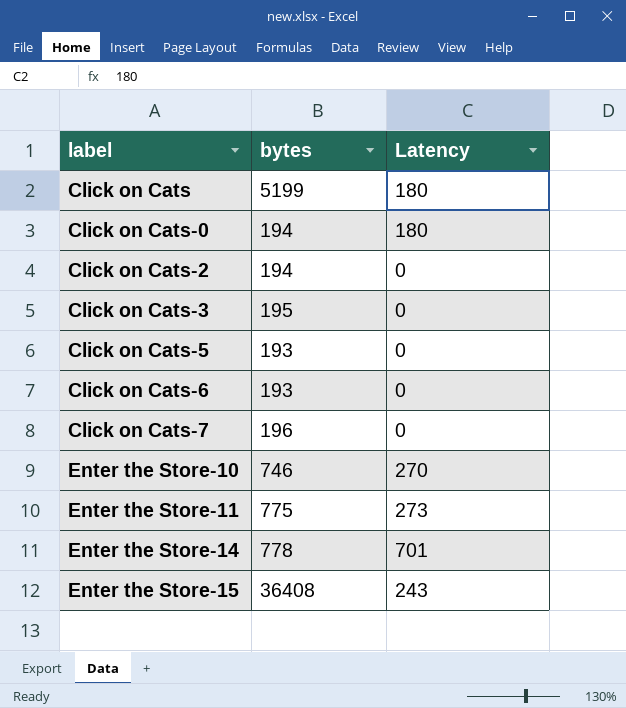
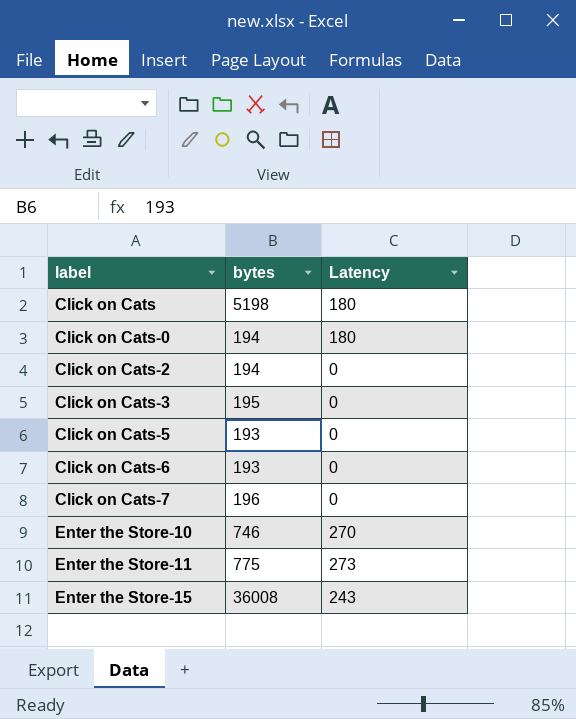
row Enter the Store-14: 778 | 701 -> none
Click on Cats | bytes: 5199 -> 5198
Enter the Store-15 | bytes: 36408 -> 36008

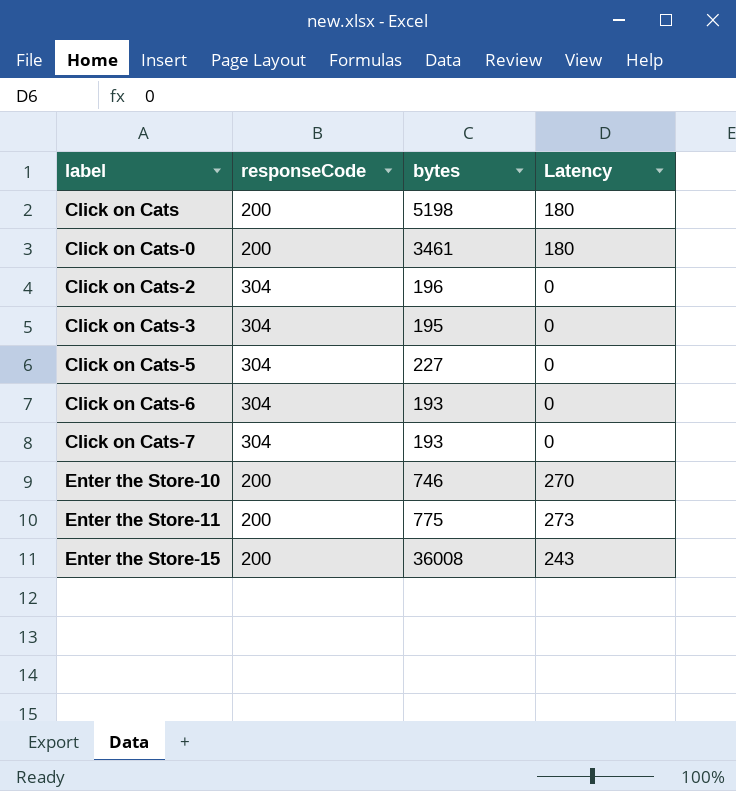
column responseCode | position: none -> 2
Click on Cats-0 | bytes: 194 -> 3461
Click on Cats-2 | bytes: 194 -> 196
Click on Cats-5 | bytes: 193 -> 227
Click on Cats-7 | bytes: 196 -> 193

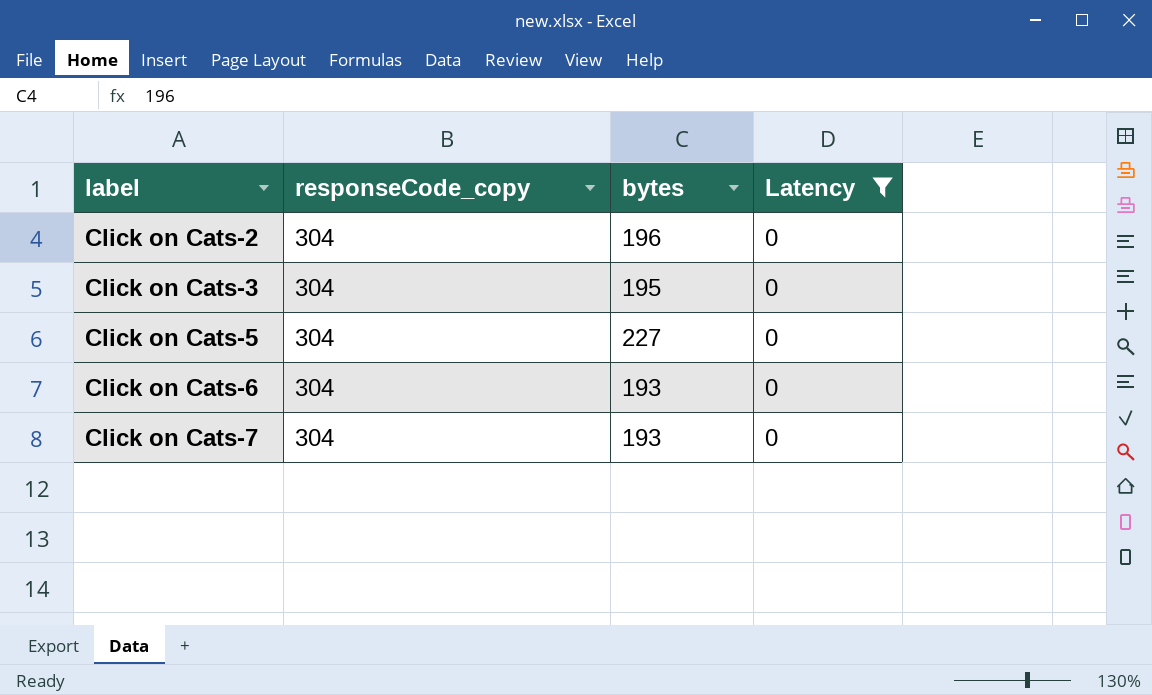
filter: none -> Latency = 0
column name: responseCode -> responseCode_copy

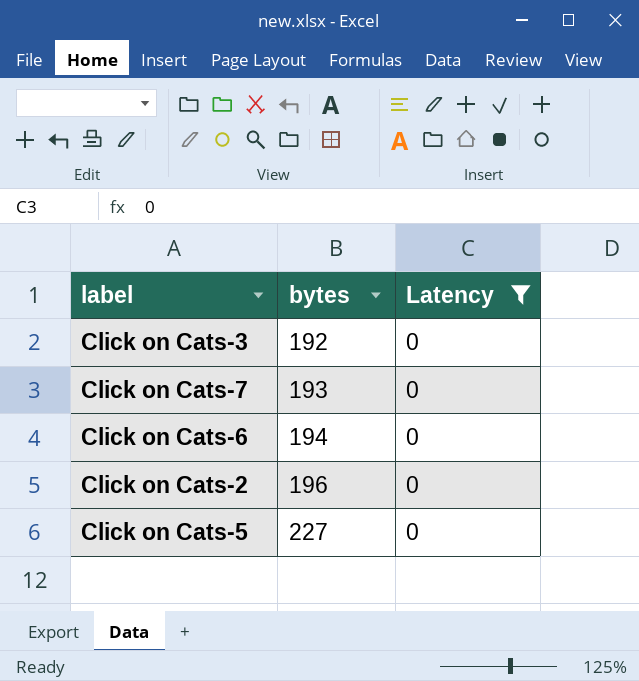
row order: label ascending -> bytes ascending
column responseCode_copy | position: 2 -> none
Click on Cats-3 | bytes: 195 -> 192
Click on Cats-6 | bytes: 193 -> 194

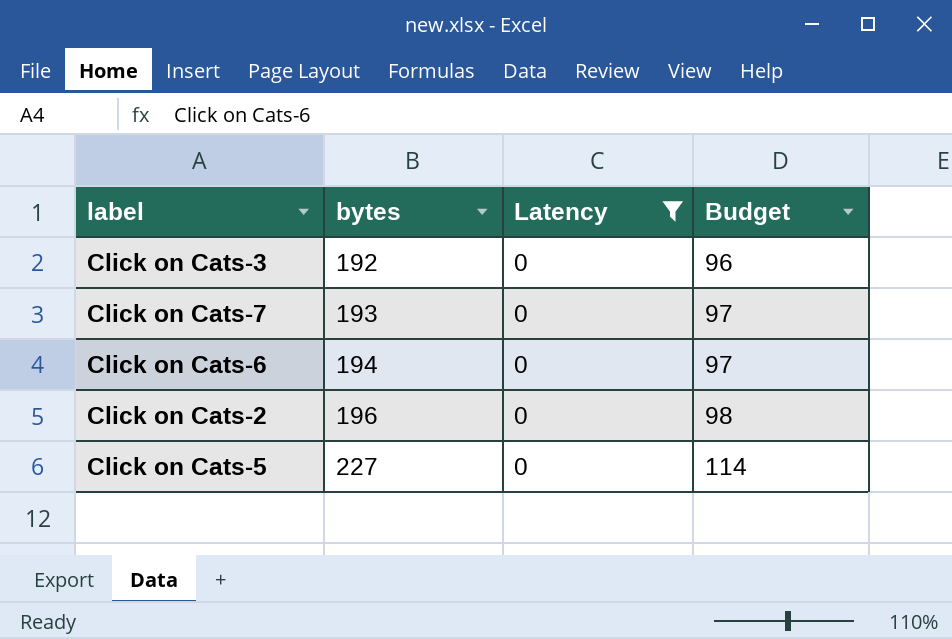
column Budget | formula: none -> [bytes] * 0.5

